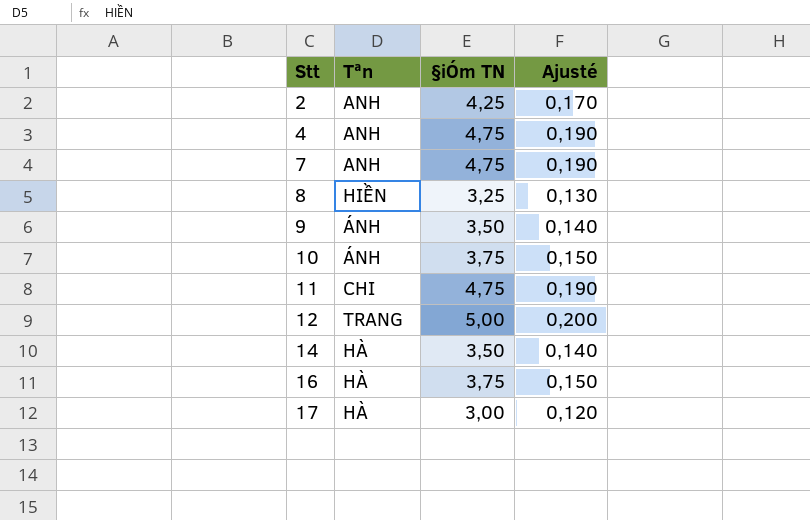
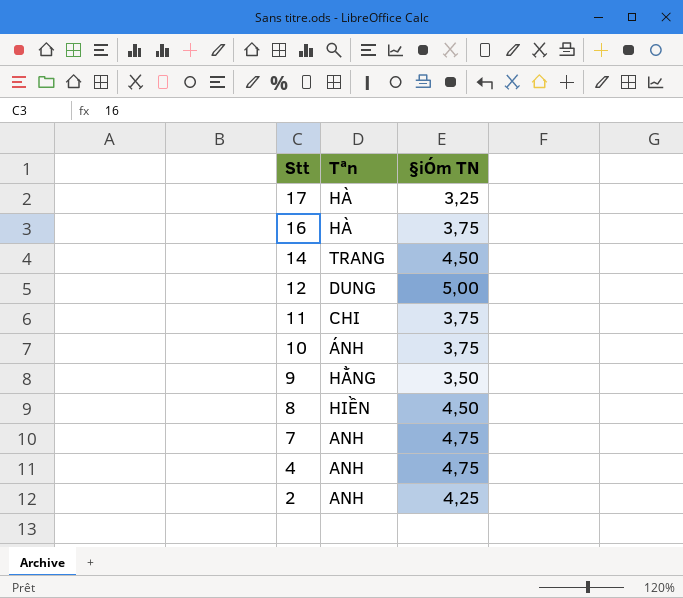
row order: Stt ascending -> Stt descending
column Ajusté | formula: [§iÓm TN] * 0,04 -> none
17 | §iÓm TN: 3,00 -> 3,25
14 | Tªn: HÀ -> TRANG
14 | §iÓm TN: 3,50 -> 4,50
12 | Tªn: TRANG -> DUNG
11 | §iÓm TN: 4,75 -> 3,75
9 | Tªn: ÁNH -> HẰNG
8 | §iÓm TN: 3,25 -> 4,50

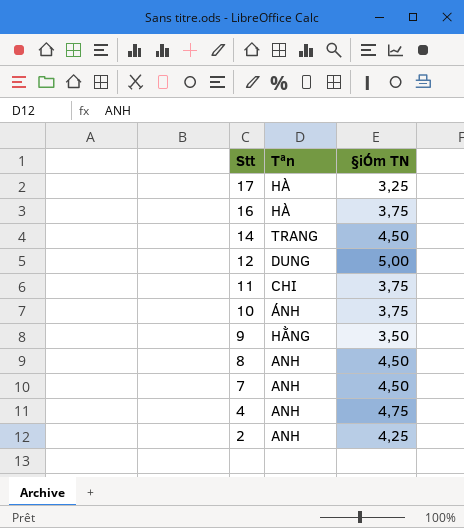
8 | Tªn: HIỀN -> ANH
7 | §iÓm TN: 4,75 -> 4,50

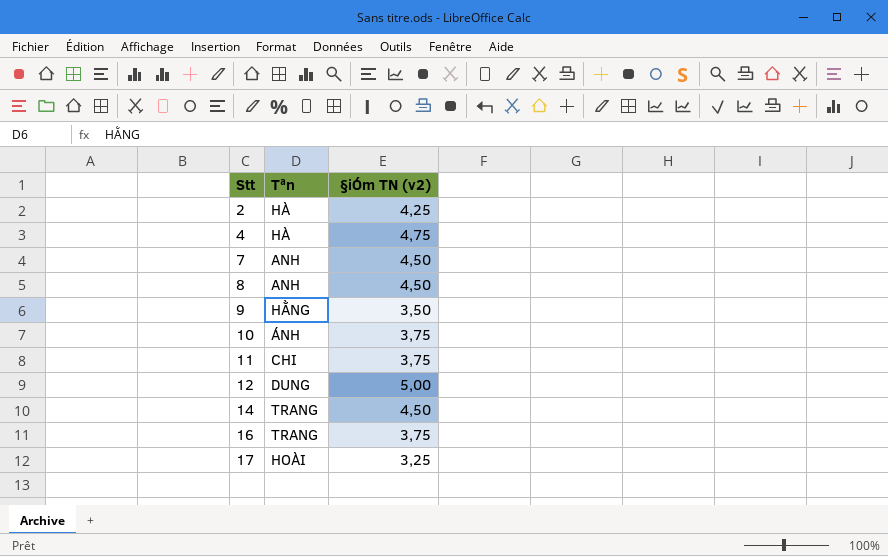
row order: Stt descending -> Stt ascending
column name: §iÓm TN -> §iÓm TN (v2)
2 | Tªn: ANH -> HÀ
4 | Tªn: ANH -> HÀ
16 | Tªn: HÀ -> TRANG
17 | Tªn: HÀ -> HOÀI

